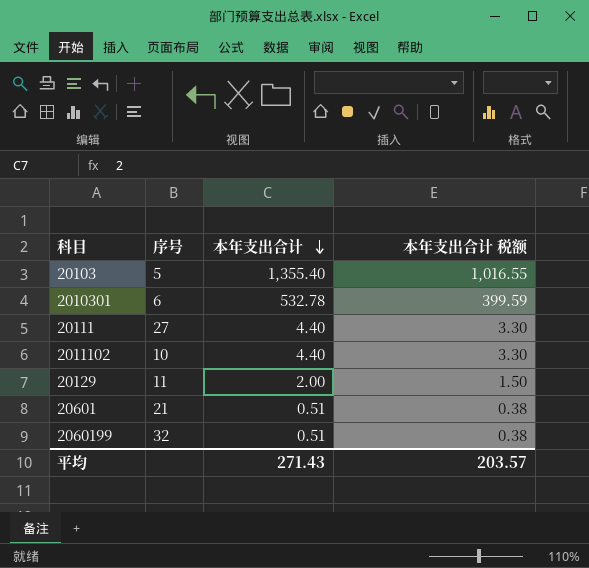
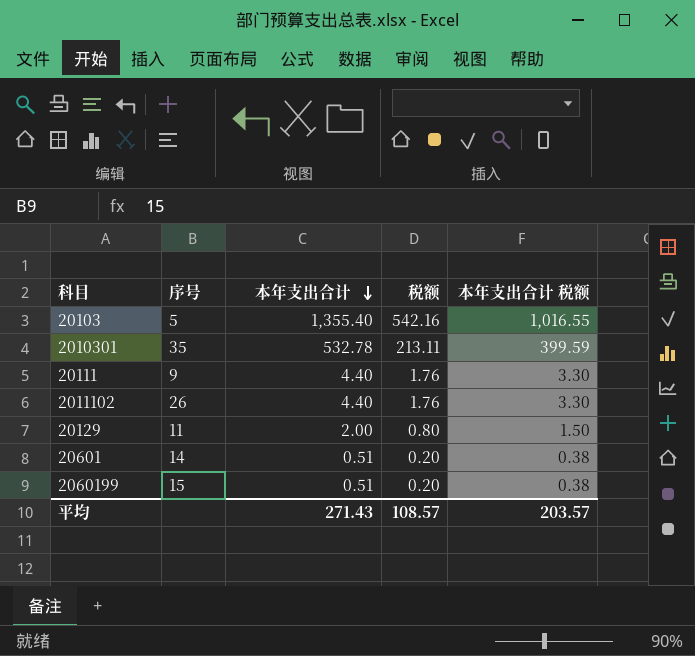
column 税额 | formula: none -> [本年支出合计] * 0.4
2010301 | 序号: 6 -> 35
20111 | 序号: 27 -> 9
2011102 | 序号: 10 -> 26
20601 | 序号: 21 -> 14
2060199 | 序号: 32 -> 15

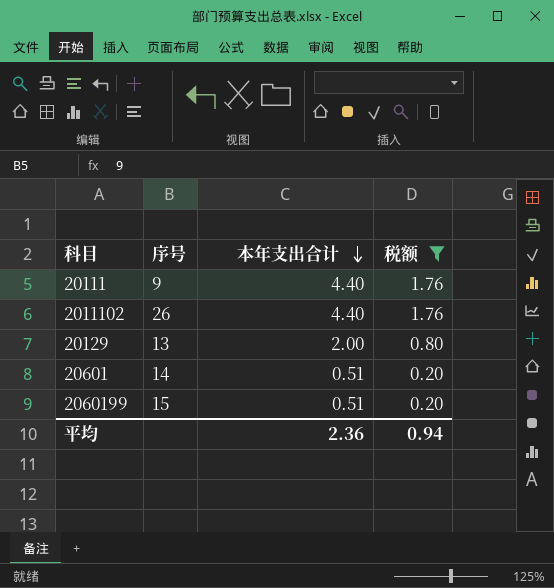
filter: none -> 税额 <= 1.76
column 本年支出合计 税额 | formula: [本年支出合计] * 0.75 -> none
20129 | 序号: 11 -> 13
平均 | 本年支出合计: 271.43 -> 2.36
平均 | 税额: 108.57 -> 0.94

